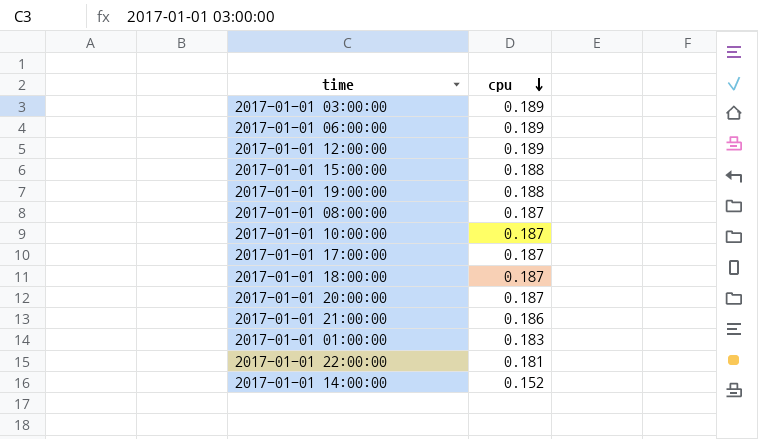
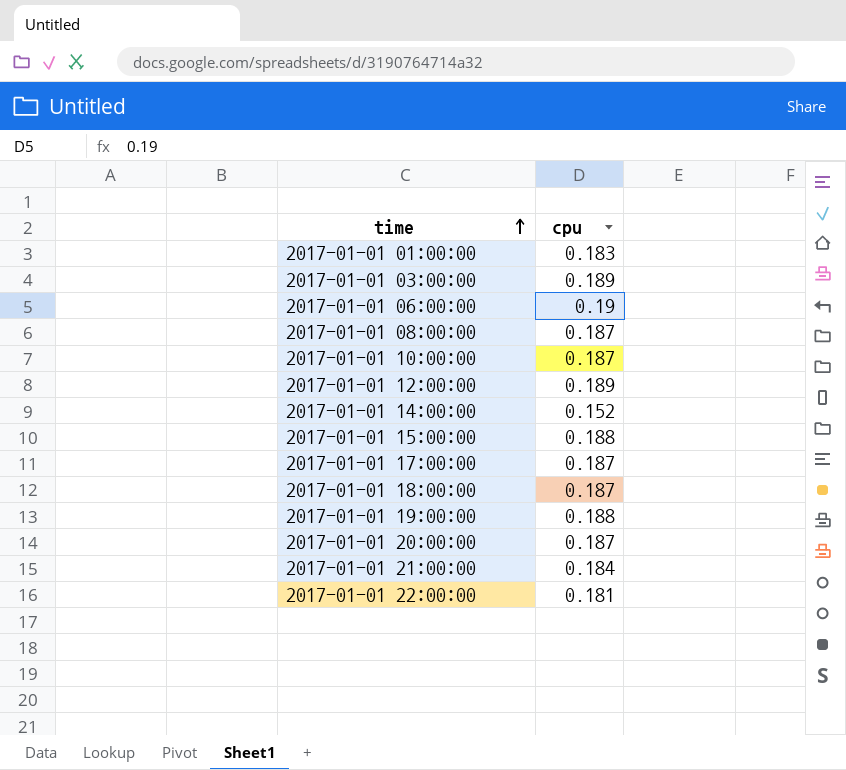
row order: cpu descending -> time ascending
2017-01-01 06:00:00 | cpu: 0.189 -> 0.19
2017-01-01 21:00:00 | cpu: 0.186 -> 0.184

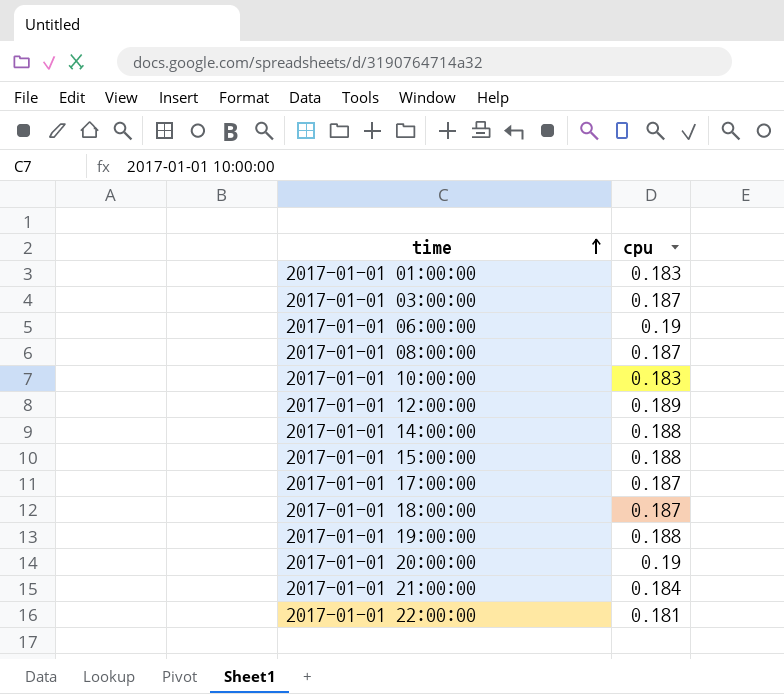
2017-01-01 03:00:00 | cpu: 0.189 -> 0.187
2017-01-01 10:00:00 | cpu: 0.187 -> 0.183
2017-01-01 14:00:00 | cpu: 0.152 -> 0.188
2017-01-01 20:00:00 | cpu: 0.187 -> 0.19

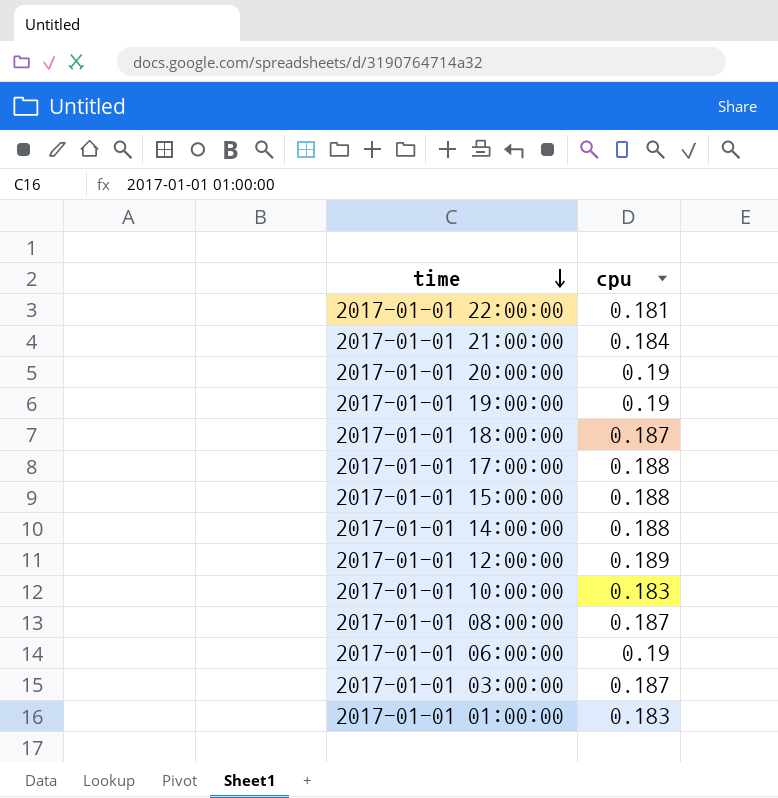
row order: time ascending -> time descending
2017-01-01 19:00:00 | cpu: 0.188 -> 0.19
2017-01-01 17:00:00 | cpu: 0.187 -> 0.188

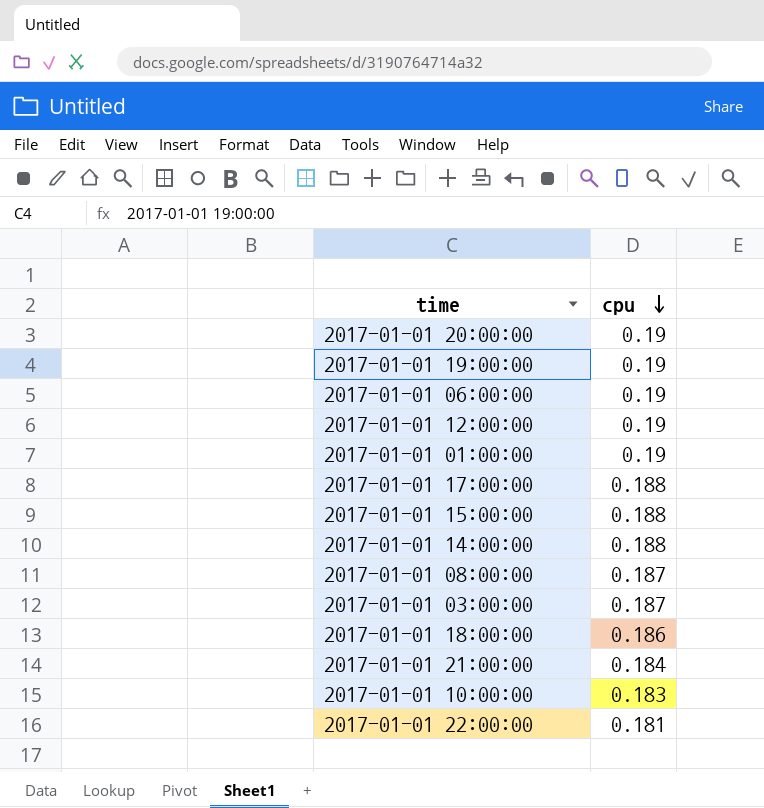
row order: time descending -> cpu descending
2017-01-01 12:00:00 | cpu: 0.189 -> 0.19
2017-01-01 01:00:00 | cpu: 0.183 -> 0.19
2017-01-01 18:00:00 | cpu: 0.187 -> 0.186

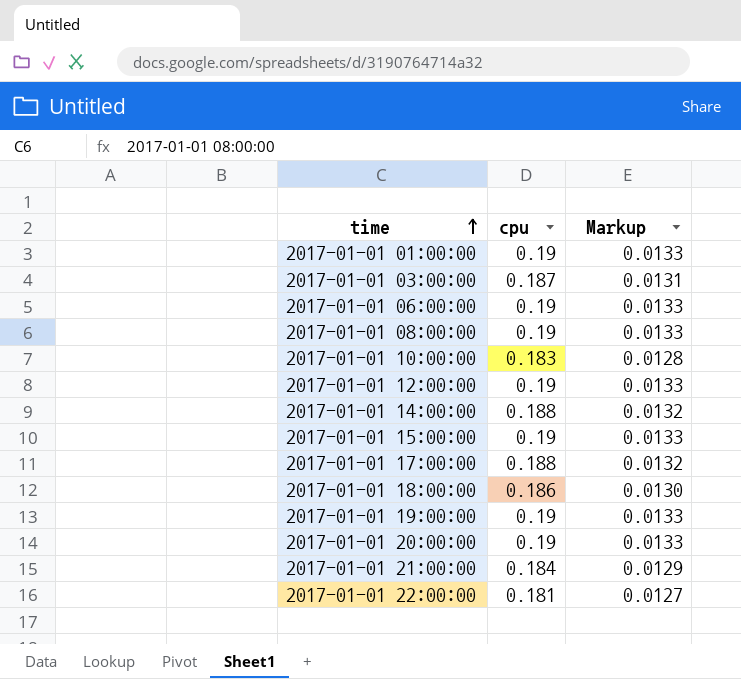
row order: cpu descending -> time ascending
column Markup | formula: none -> [cpu] * 0.07
2017-01-01 08:00:00 | cpu: 0.187 -> 0.19
2017-01-01 15:00:00 | cpu: 0.188 -> 0.19

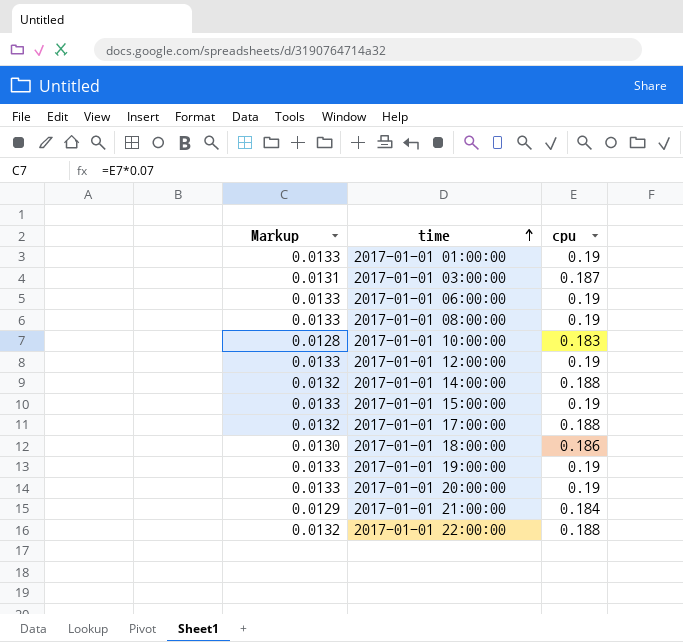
column Markup | position: 3 -> 1
2017-01-01 22:00:00 | Markup: 0.0127 -> 0.0132
2017-01-01 22:00:00 | cpu: 0.181 -> 0.188

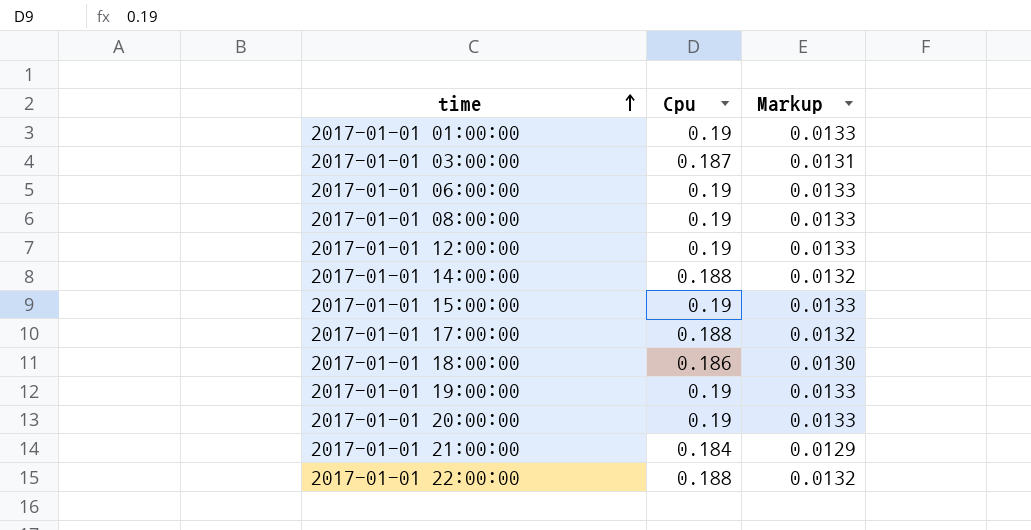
column name: cpu -> Cpu
column Markup | position: 1 -> 3
row 2017-01-01 10:00:00: 0.0128 | 0.183 -> none

